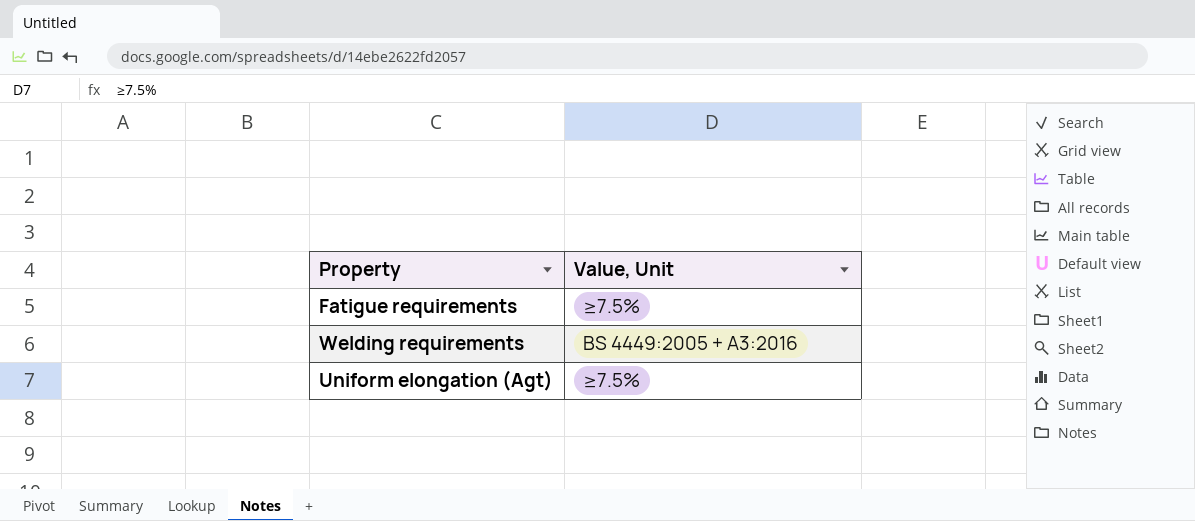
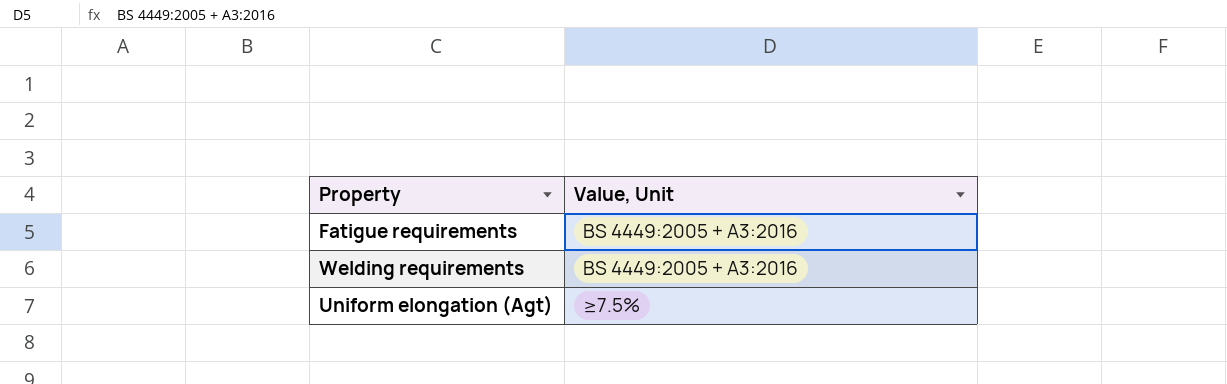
Fatigue requirements | Value, Unit: ≥7.5% -> BS 4449:2005 + A3:2016

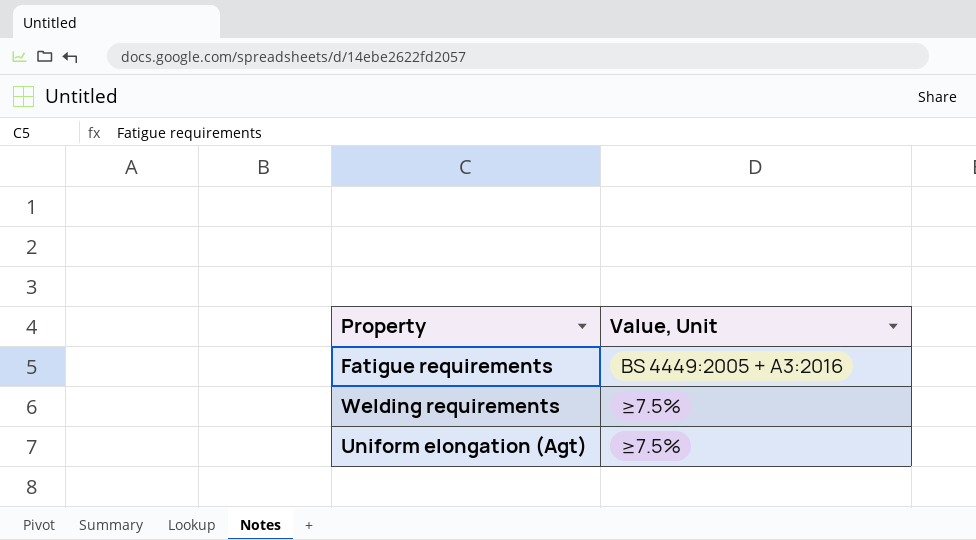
Welding requirements | Value, Unit: BS 4449:2005 + A3:2016 -> ≥7.5%

